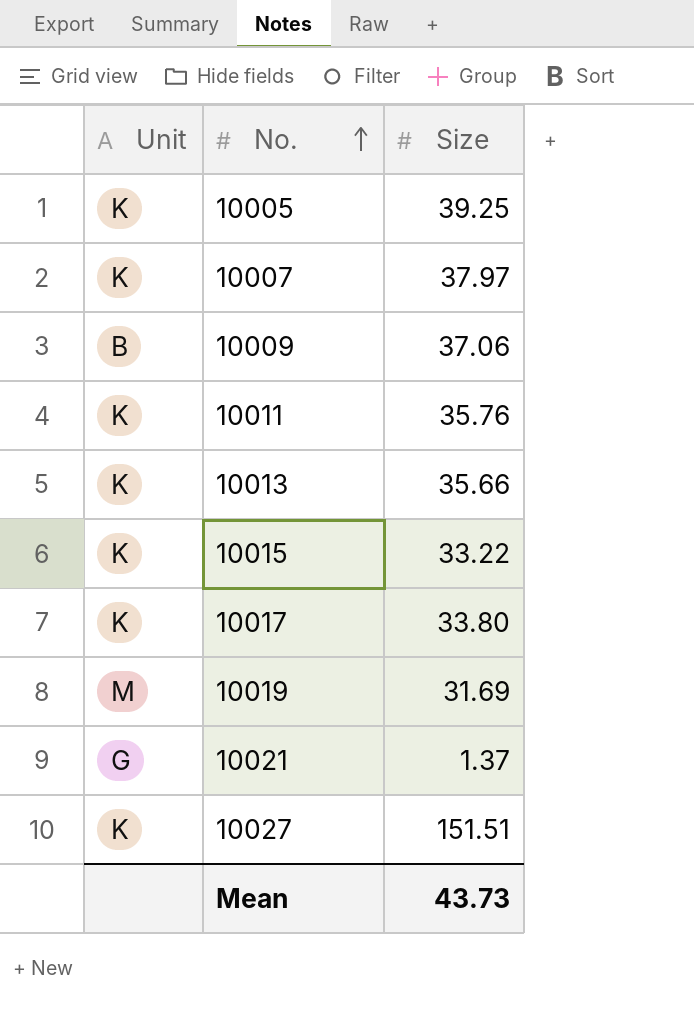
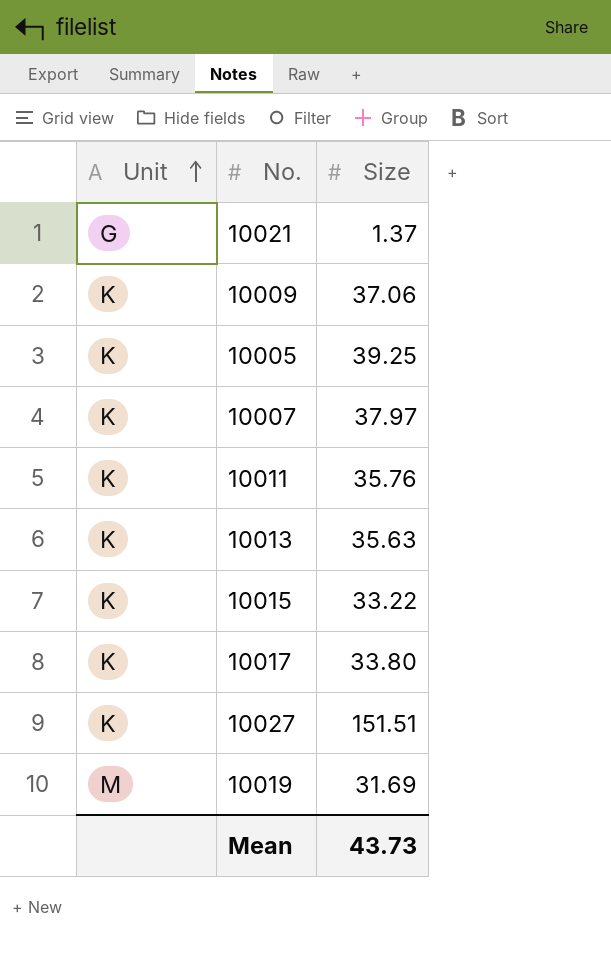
row order: No. ascending -> Unit ascending
10009 | Unit: B -> K
10013 | Size: 35.66 -> 35.63

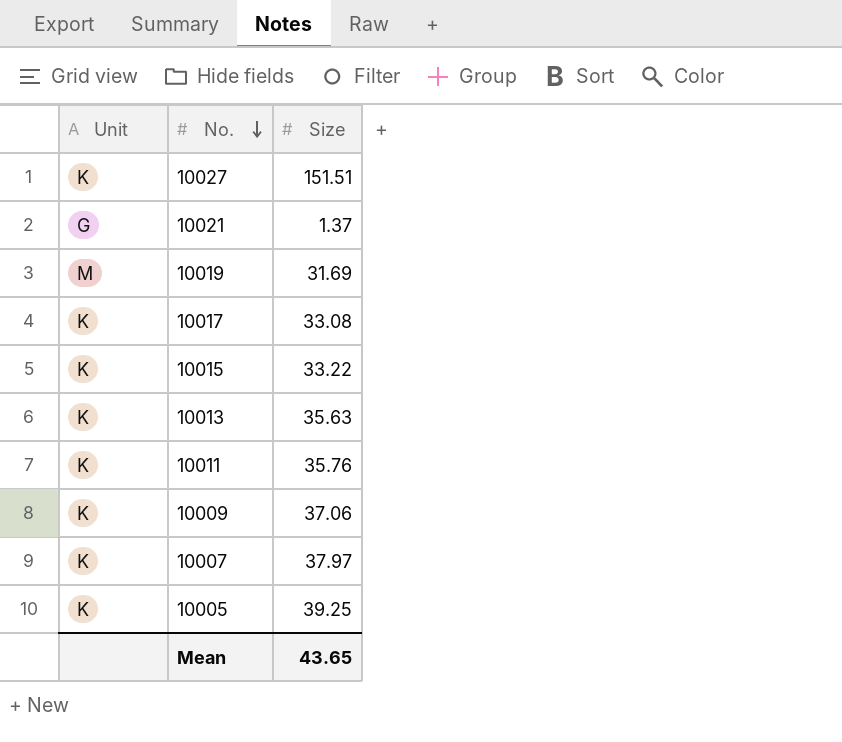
row order: Unit ascending -> No. descending
10017 | Size: 33.80 -> 33.08
Mean | Size: 43.73 -> 43.65

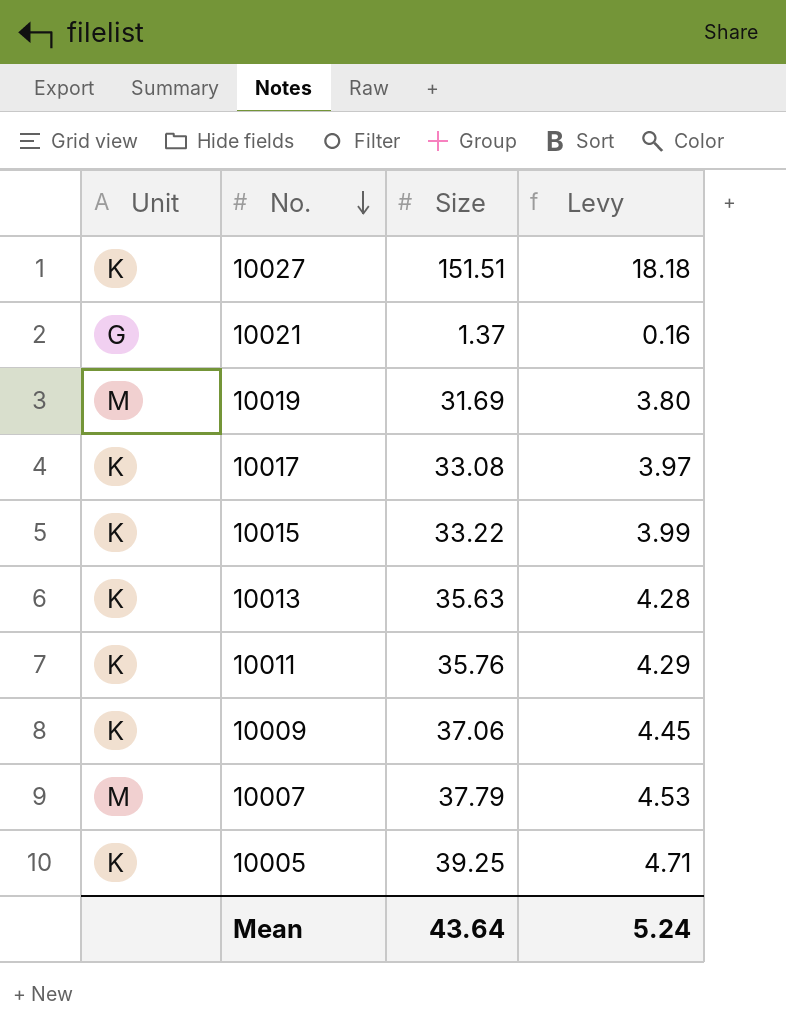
column Levy | formula: none -> [Size] * 0.12
10007 | Unit: K -> M
10007 | Size: 37.97 -> 37.79
Mean | Size: 43.65 -> 43.64

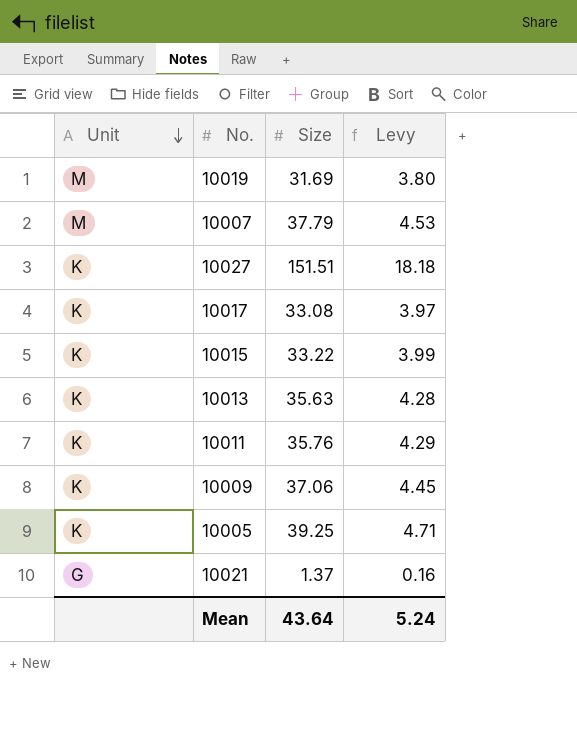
row order: No. descending -> Unit descending

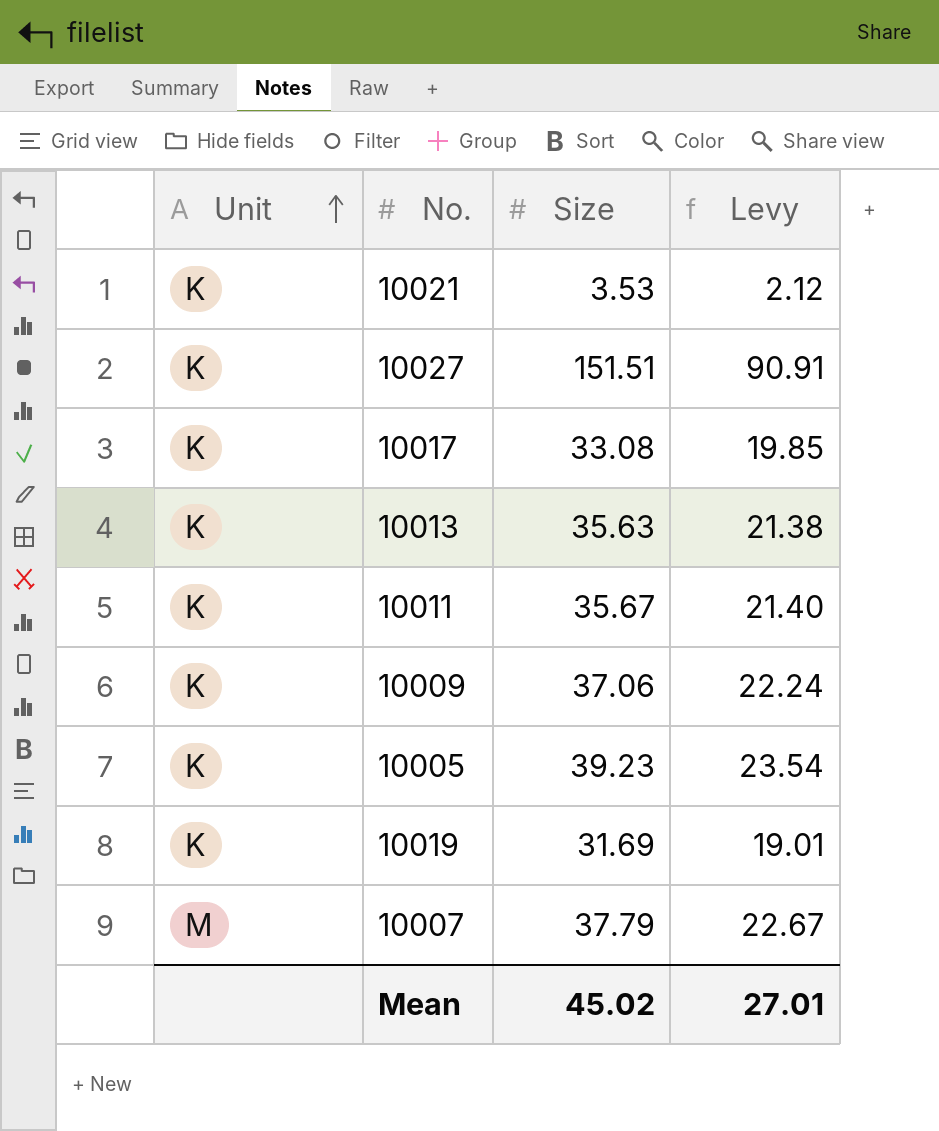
row order: Unit descending -> Unit ascending
column Levy | formula: [Size] * 0.12 -> [Size] * 0.6
row 10015: K | 33.22 | 3.99 -> none
10021 | Unit: G -> K
10021 | Size: 1.37 -> 3.53
10011 | Size: 35.76 -> 35.67
10005 | Size: 39.25 -> 39.23
10019 | Unit: M -> K
Mean | Size: 43.64 -> 45.02
Mean | Levy: 5.24 -> 27.01

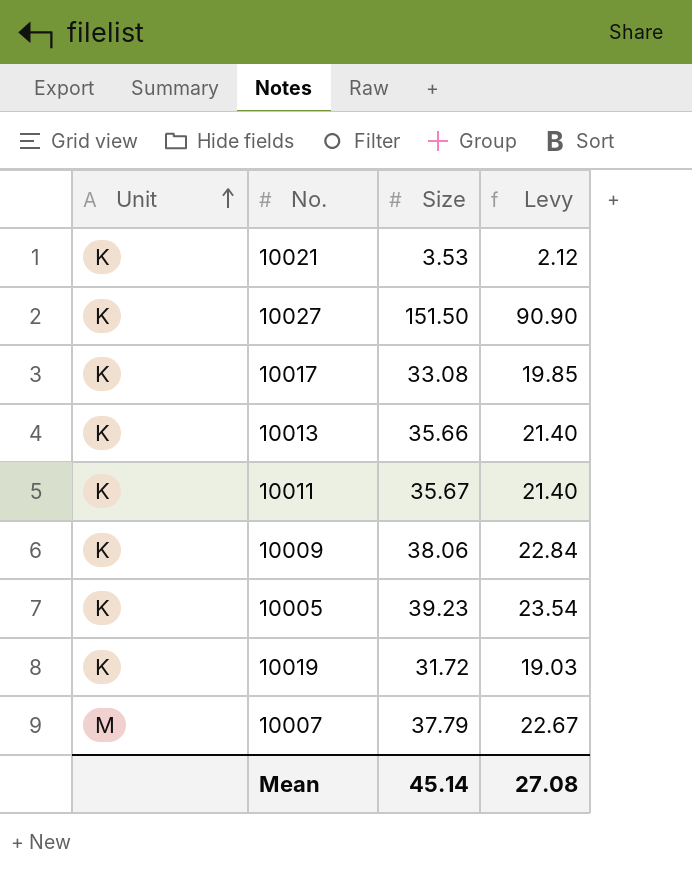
10027 | Size: 151.51 -> 151.50
10027 | Levy: 90.91 -> 90.90
10013 | Size: 35.63 -> 35.66
10013 | Levy: 21.38 -> 21.40
10009 | Size: 37.06 -> 38.06
10009 | Levy: 22.24 -> 22.84
10019 | Size: 31.69 -> 31.72
10019 | Levy: 19.01 -> 19.03
Mean | Size: 45.02 -> 45.14
Mean | Levy: 27.01 -> 27.08

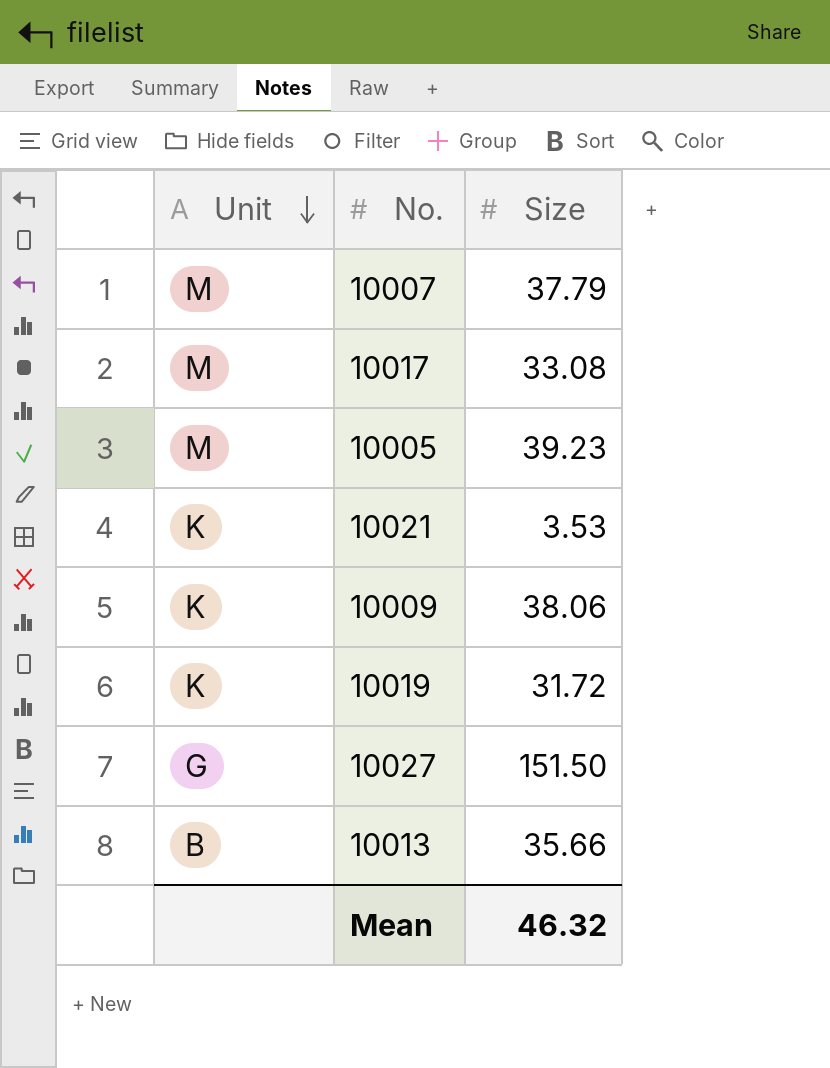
row order: Unit ascending -> Unit descending
column Levy | formula: [Size] * 0.6 -> none
row 10011: K | 35.67 | 21.40 -> none
10017 | Unit: K -> M
10005 | Unit: K -> M
10027 | Unit: K -> G
10013 | Unit: K -> B
Mean | Size: 45.14 -> 46.32

